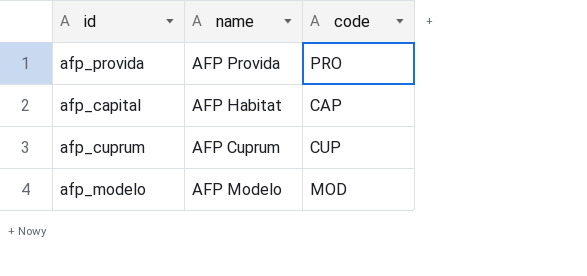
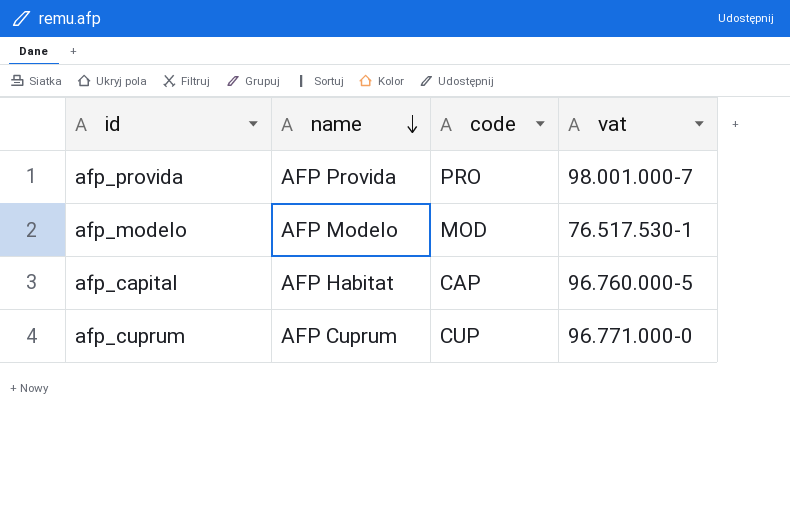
row order: none -> name descending
column vat | position: none -> 4

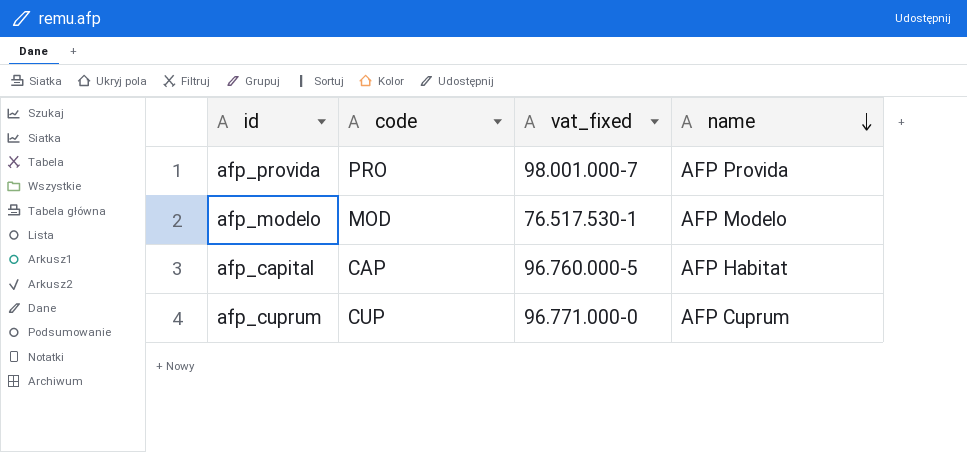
column name: vat -> vat_fixed
column name | position: 2 -> 4

